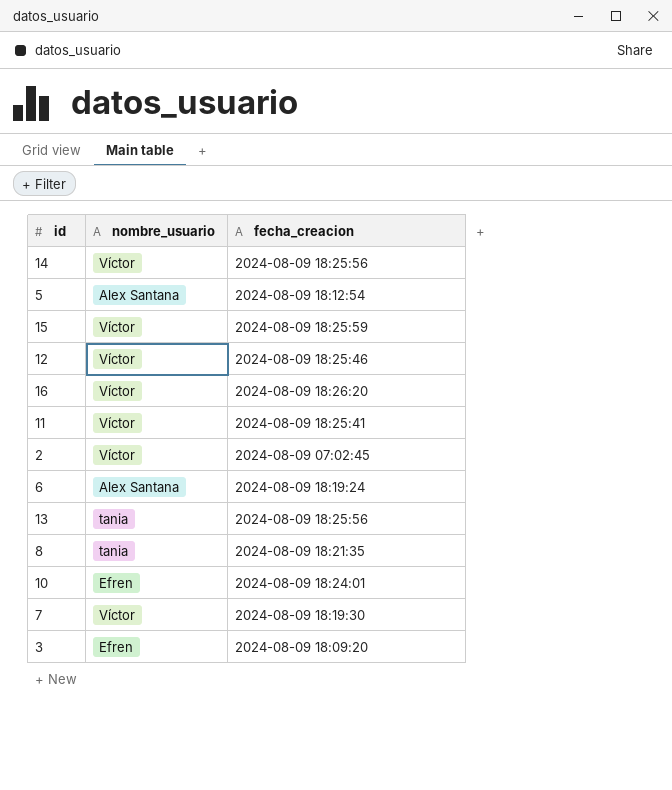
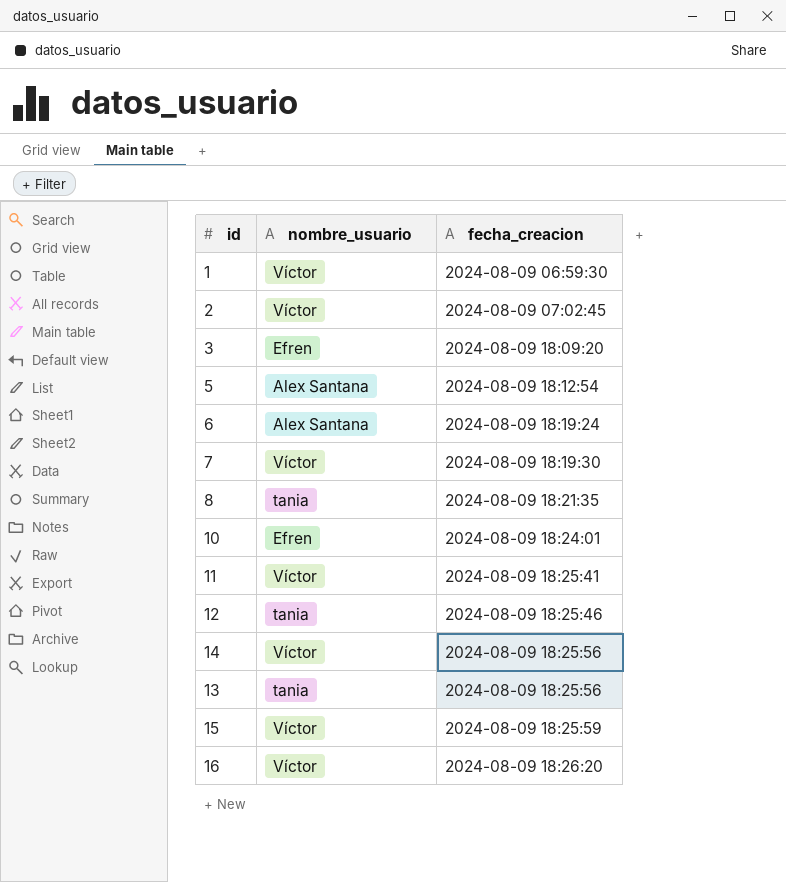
row order: none -> fecha_creacion ascending
row 1: none -> Víctor | 2024-08-09 06:59:30
12 | nombre_usuario: Víctor -> tania

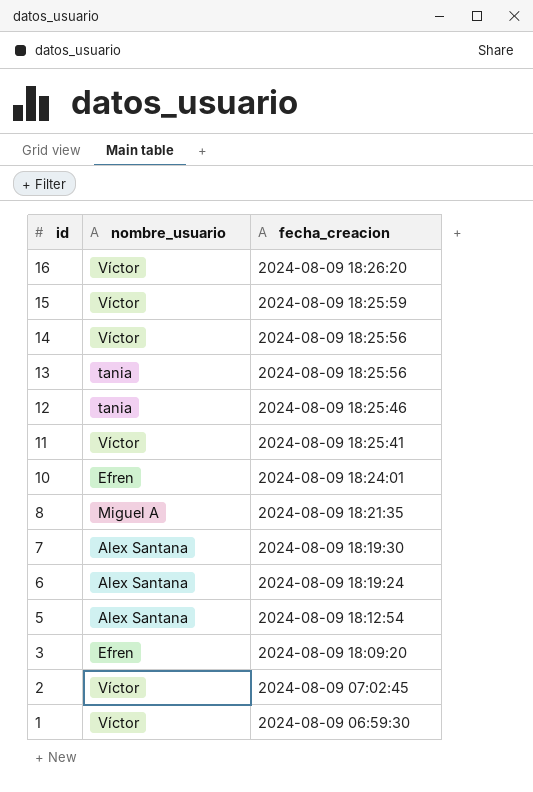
row order: fecha_creacion ascending -> id descending
8 | nombre_usuario: tania -> Miguel A
7 | nombre_usuario: Víctor -> Alex Santana

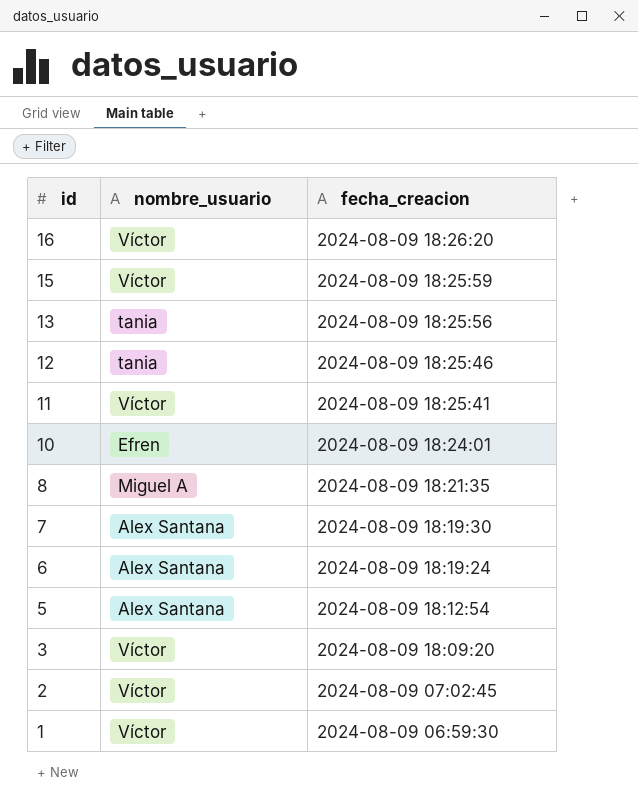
row 14: Víctor | 2024-08-09 18:25:56 -> none
3 | nombre_usuario: Efren -> Víctor

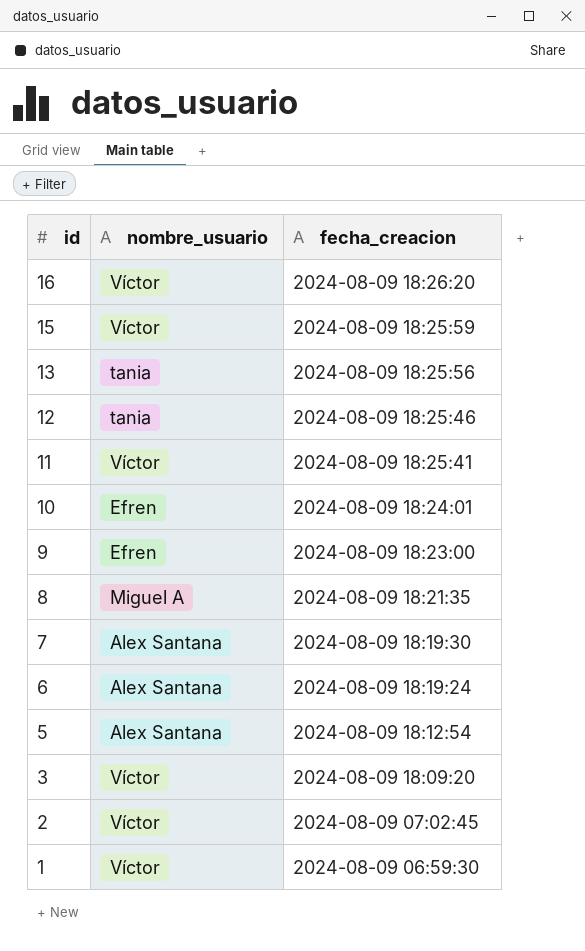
row 9: none -> Efren | 2024-08-09 18:23:00

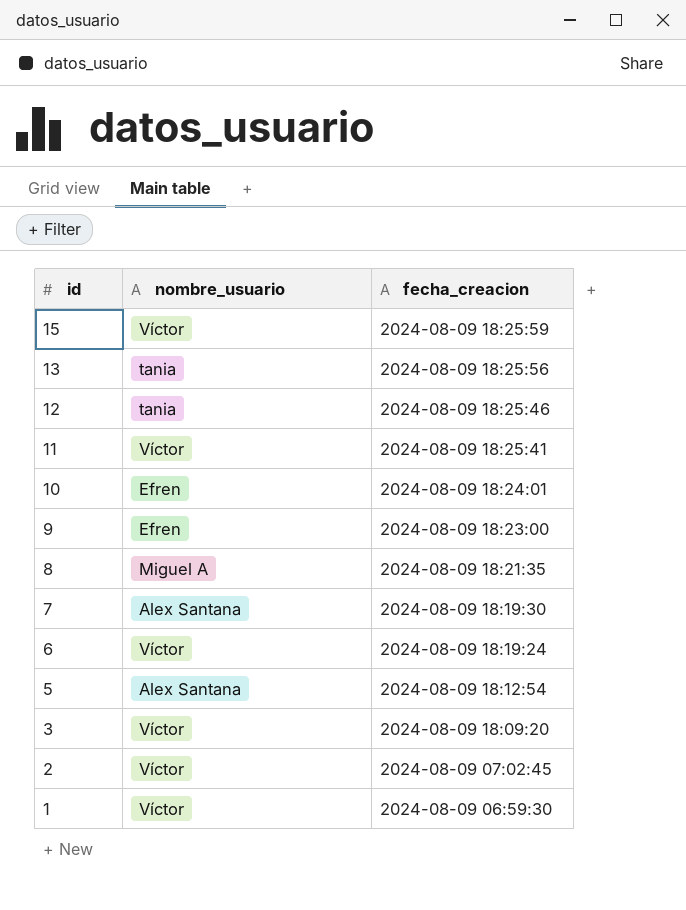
row 16: Víctor | 2024-08-09 18:26:20 -> none
6 | nombre_usuario: Alex Santana -> Víctor

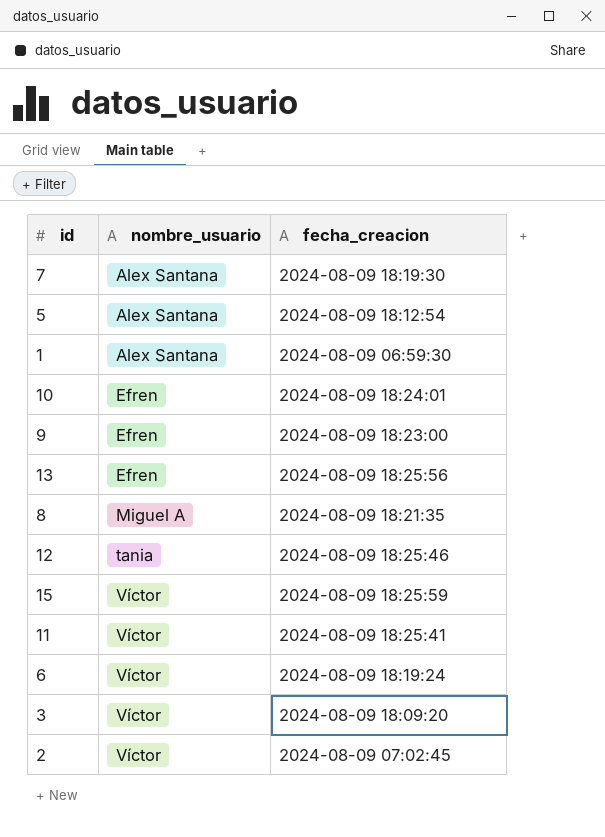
row order: id descending -> nombre_usuario ascending
1 | nombre_usuario: Víctor -> Alex Santana
13 | nombre_usuario: tania -> Efren

